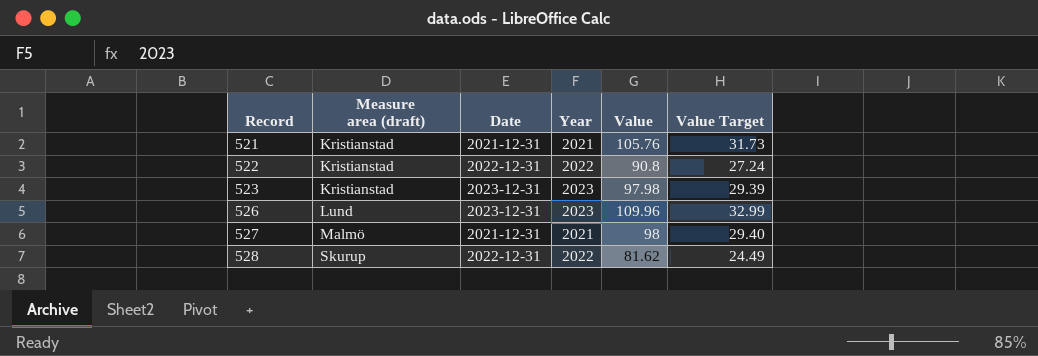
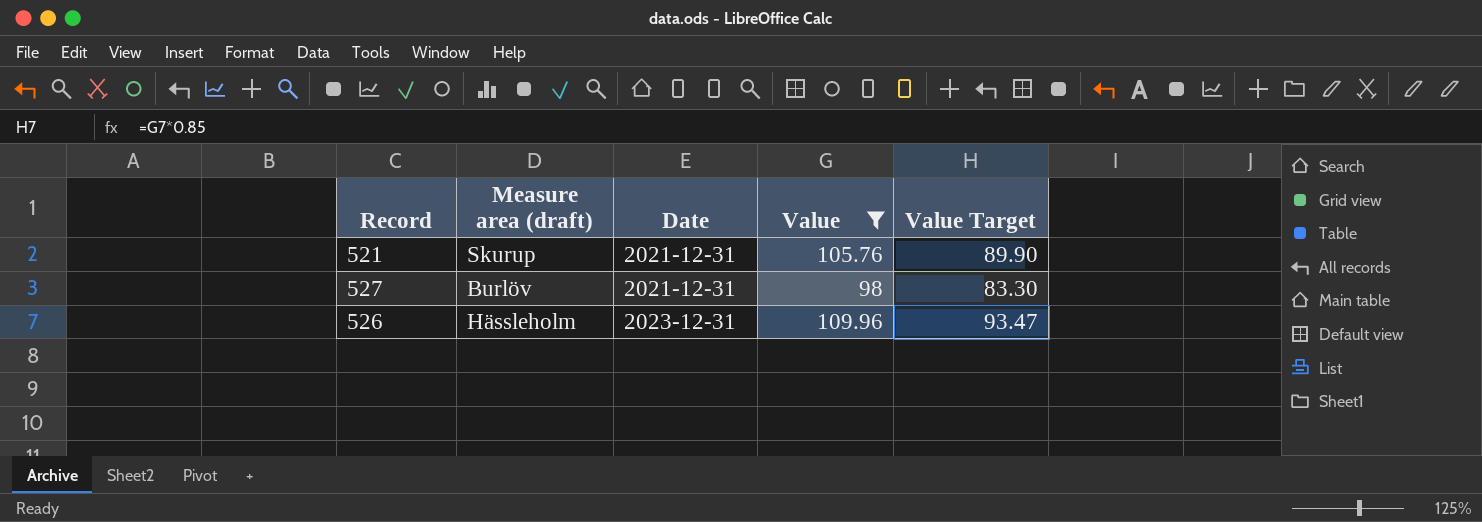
filter: none -> Value >= 98
row order: Record ascending -> Date ascending
column Year | position: 4 -> none
column Value Target | formula: [Value] * 0.3 -> [Value] * 0.85
521 | Measure area (draft): Kristianstad -> Skurup
527 | Measure area (draft): Malmö -> Burlöv
526 | Measure area (draft): Lund -> Hässleholm

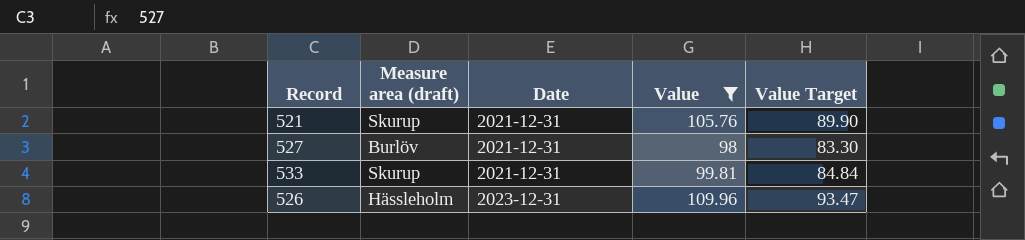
row 533: none -> Skurup | 2021-12-31 | 99.81 | 84.84

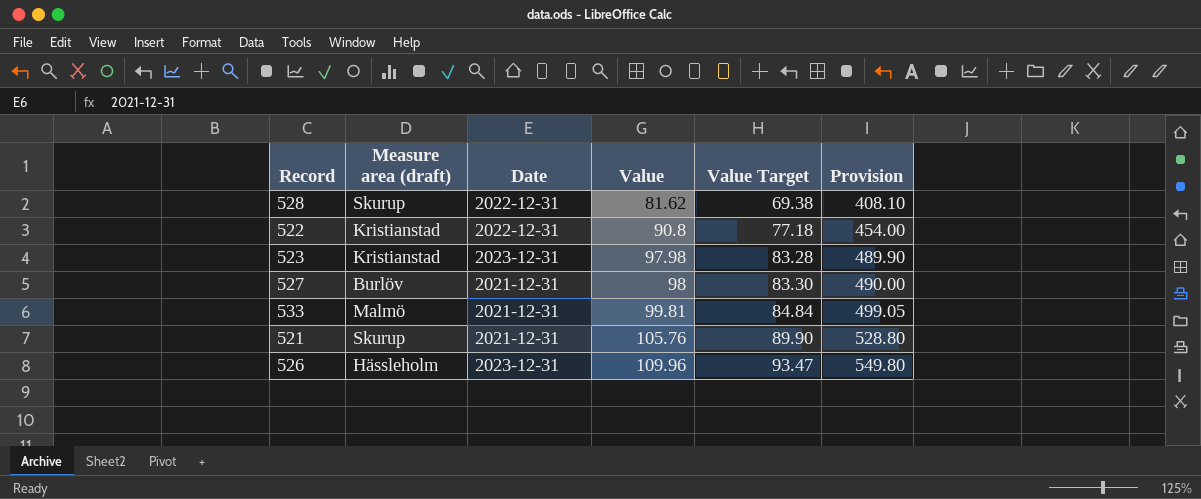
filter: Value >= 98 -> none
row order: Date ascending -> Value ascending
column Provision | formula: none -> [Value] * 5
533 | Measure area (draft): Skurup -> Malmö

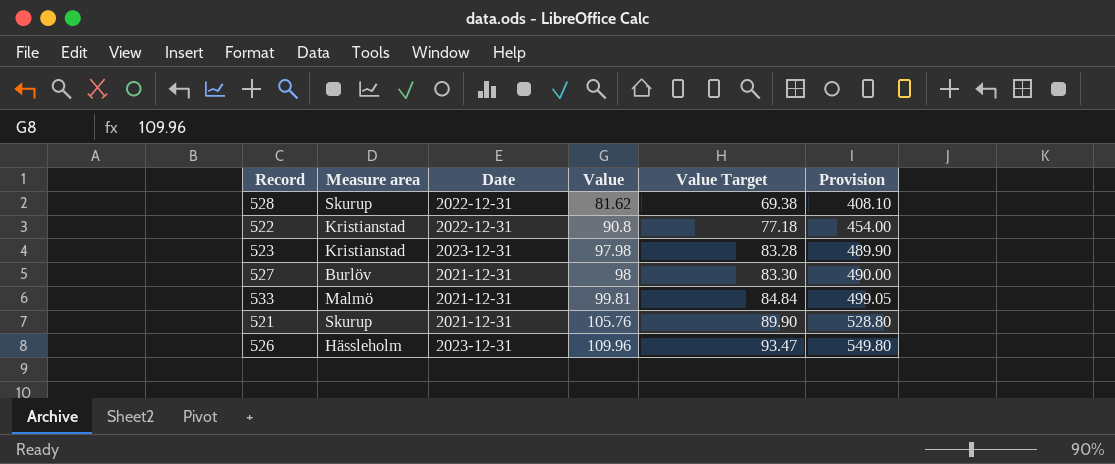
column name: Measure area (draft) -> Measure area

